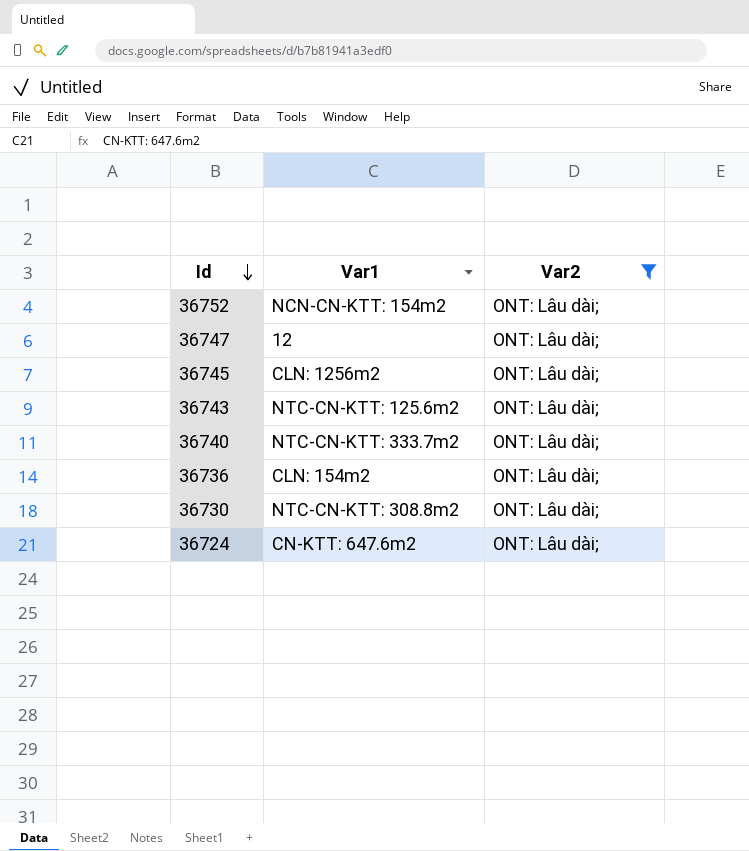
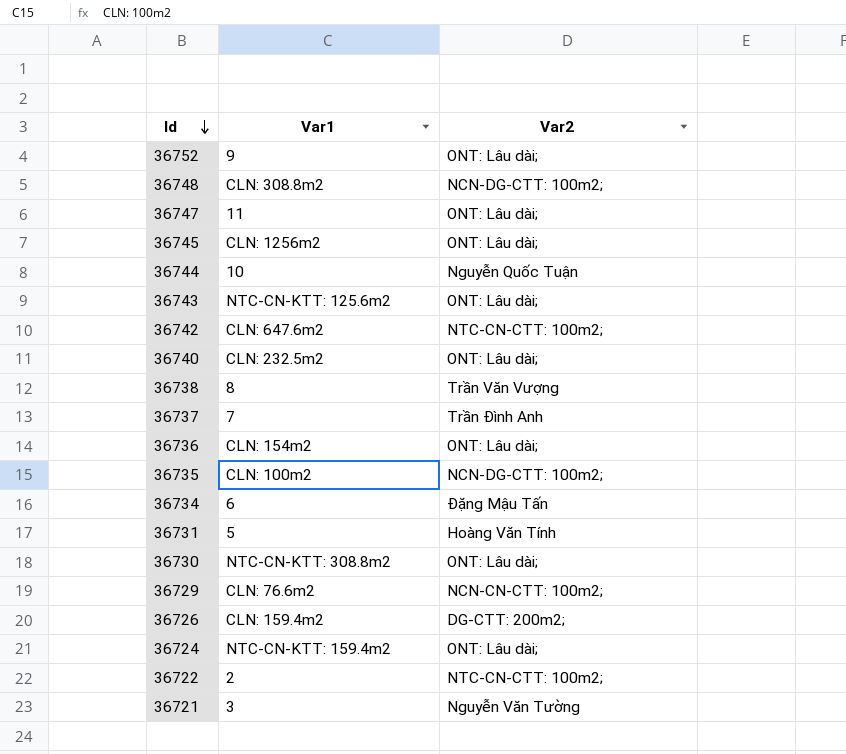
filter: Var2 = ONT: Lâu dài; -> none
36752 | Var1: NCN-CN-KTT: 154m2 -> 9
36747 | Var1: 12 -> 11
36740 | Var1: NTC-CN-KTT: 333.7m2 -> CLN: 232.5m2
36724 | Var1: CN-KTT: 647.6m2 -> NTC-CN-KTT: 159.4m2

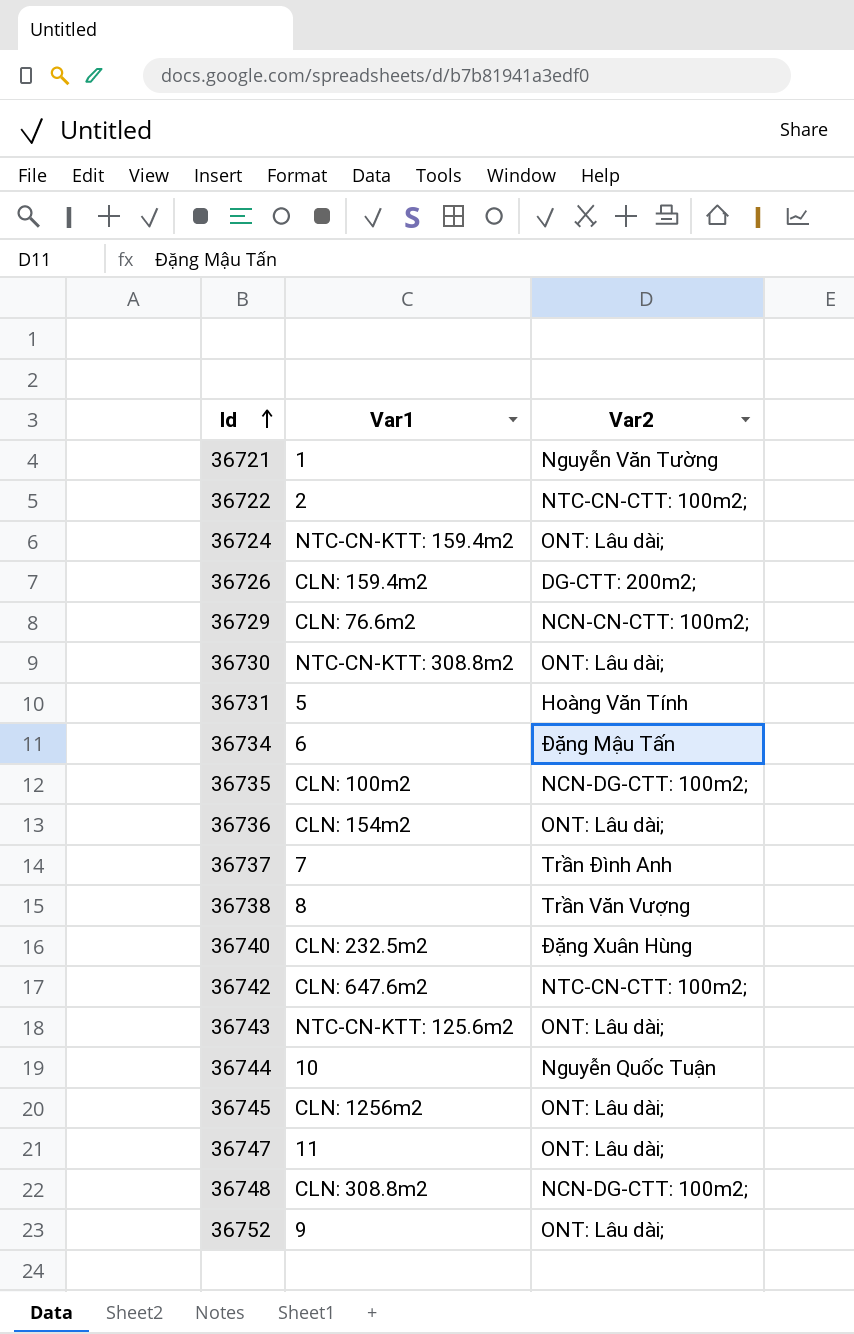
row order: Id descending -> Id ascending
36721 | Var1: 3 -> 1
36740 | Var2: ONT: Lâu dài; -> Đặng Xuân Hùng

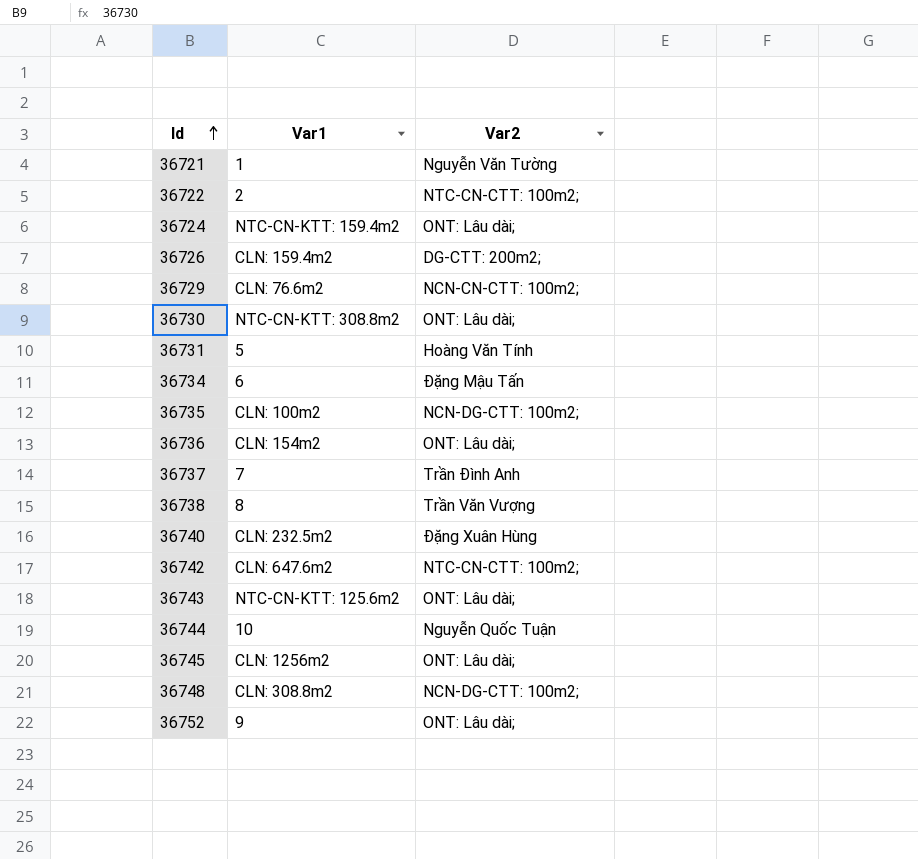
row 36747: 11 | ONT: Lâu dài; -> none

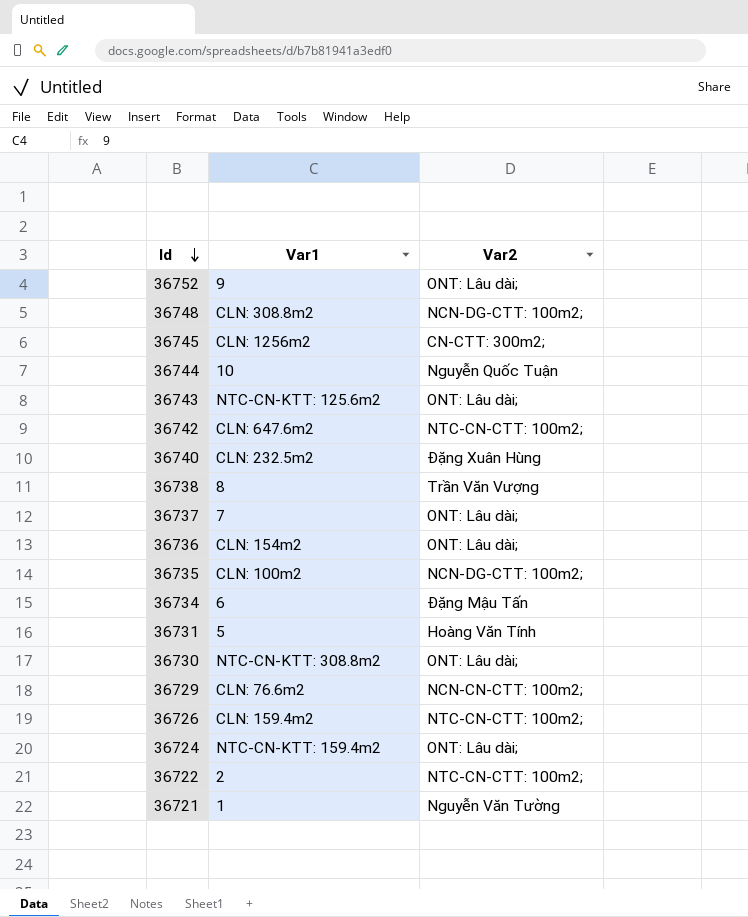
row order: Id ascending -> Id descending
36745 | Var2: ONT: Lâu dài; -> CN-CTT: 300m2;
36737 | Var2: Trần Đình Anh -> ONT: Lâu dài;
36726 | Var2: DG-CTT: 200m2; -> NTC-CN-CTT: 100m2;

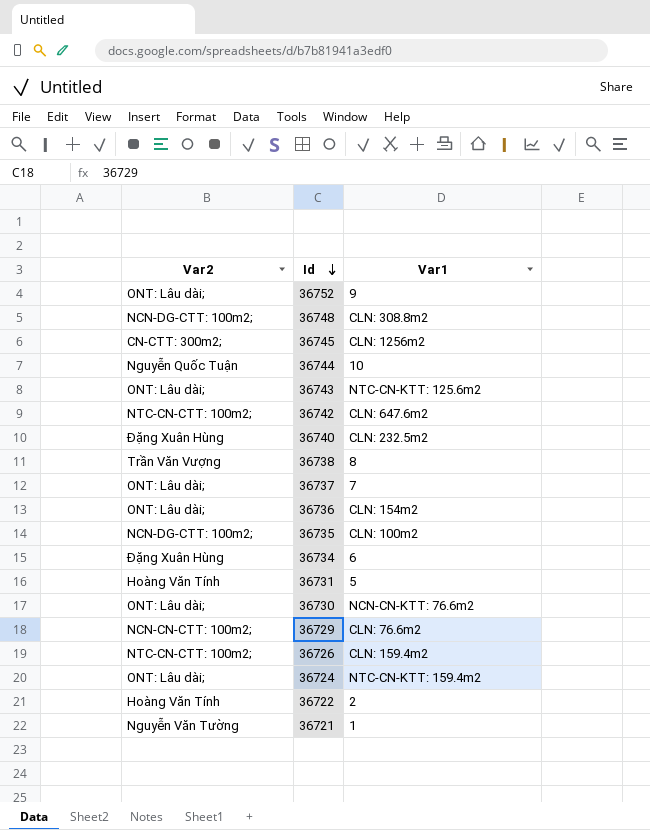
column Var2 | position: 3 -> 1
36734 | Var2: Đặng Mậu Tấn -> Đặng Xuân Hùng
36730 | Var1: NTC-CN-KTT: 308.8m2 -> NCN-CN-KTT: 76.6m2
36722 | Var2: NTC-CN-CTT: 100m2; -> Hoàng Văn Tính

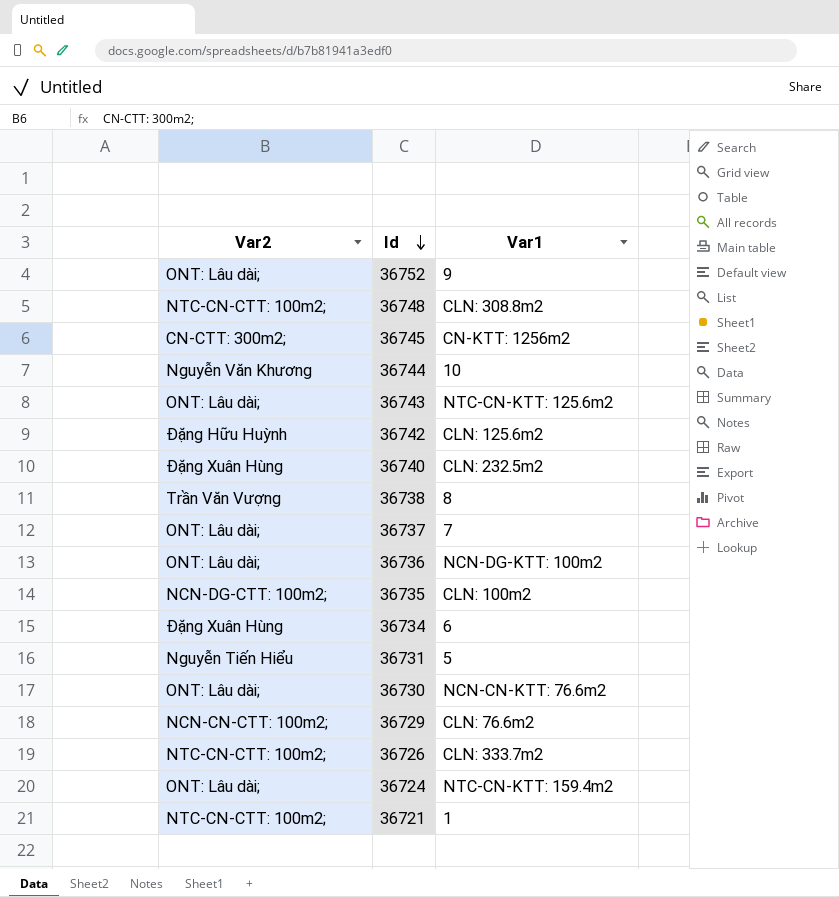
row 36722: Hoàng Văn Tính | 2 -> none
36748 | Var2: NCN-DG-CTT: 100m2; -> NTC-CN-CTT: 100m2;
36745 | Var1: CLN: 1256m2 -> CN-KTT: 1256m2
36744 | Var2: Nguyễn Quốc Tuận -> Nguyễn Văn Khương
36742 | Var2: NTC-CN-CTT: 100m2; -> Đặng Hữu Huỳnh
36742 | Var1: CLN: 647.6m2 -> CLN: 125.6m2
36736 | Var1: CLN: 154m2 -> NCN-DG-KTT: 100m2
36731 | Var2: Hoàng Văn Tính -> Nguyễn Tiến Hiểu
36726 | Var1: CLN: 159.4m2 -> CLN: 333.7m2
36721 | Var2: Nguyễn Văn Tường -> NTC-CN-CTT: 100m2;

